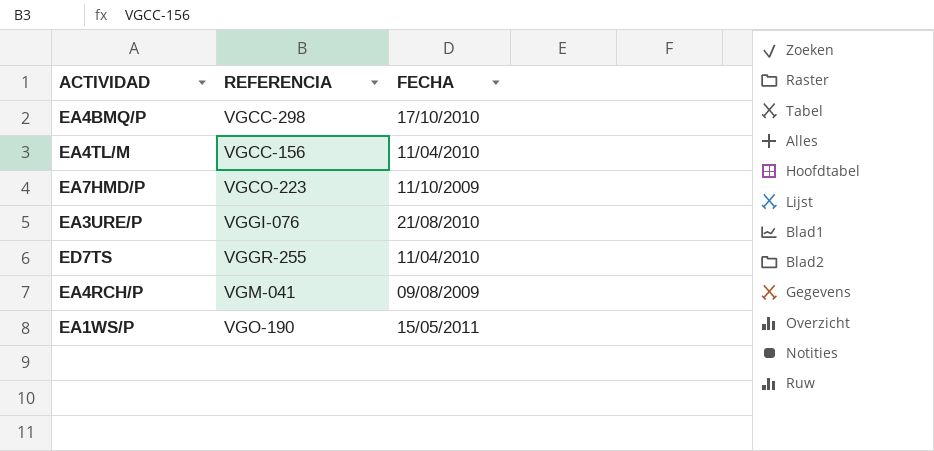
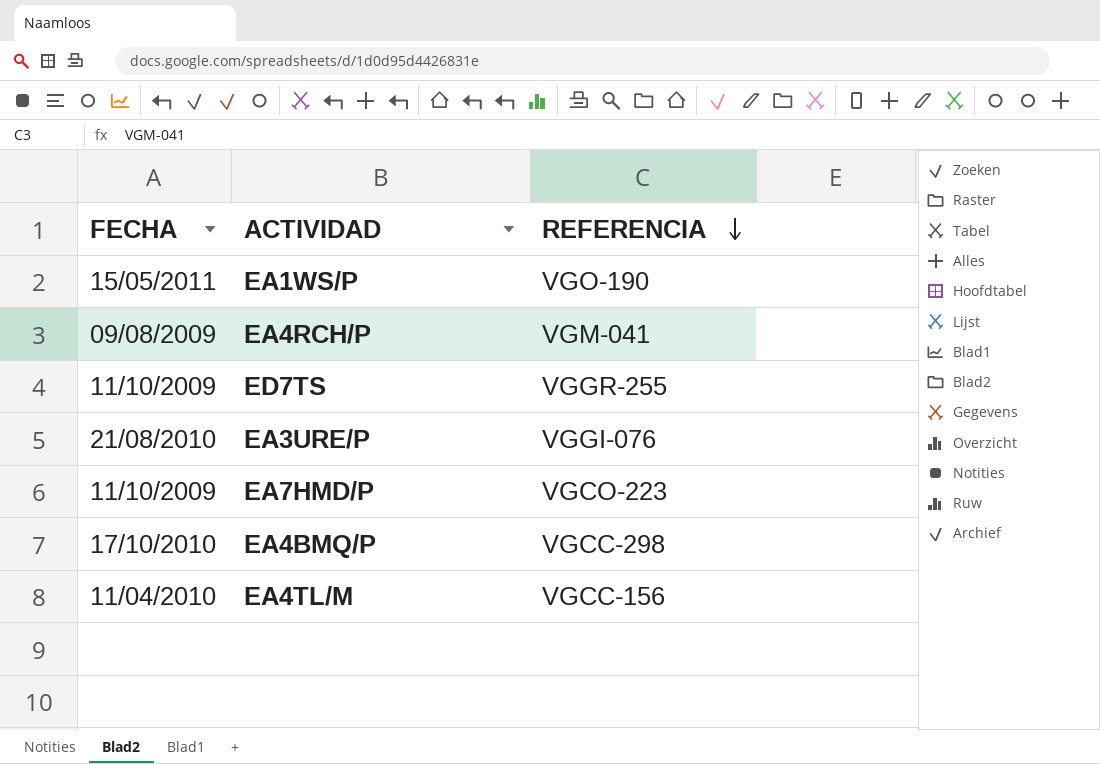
row order: none -> REFERENCIA descending
column FECHA | position: 3 -> 1
ED7TS | FECHA: 11/04/2010 -> 11/10/2009

